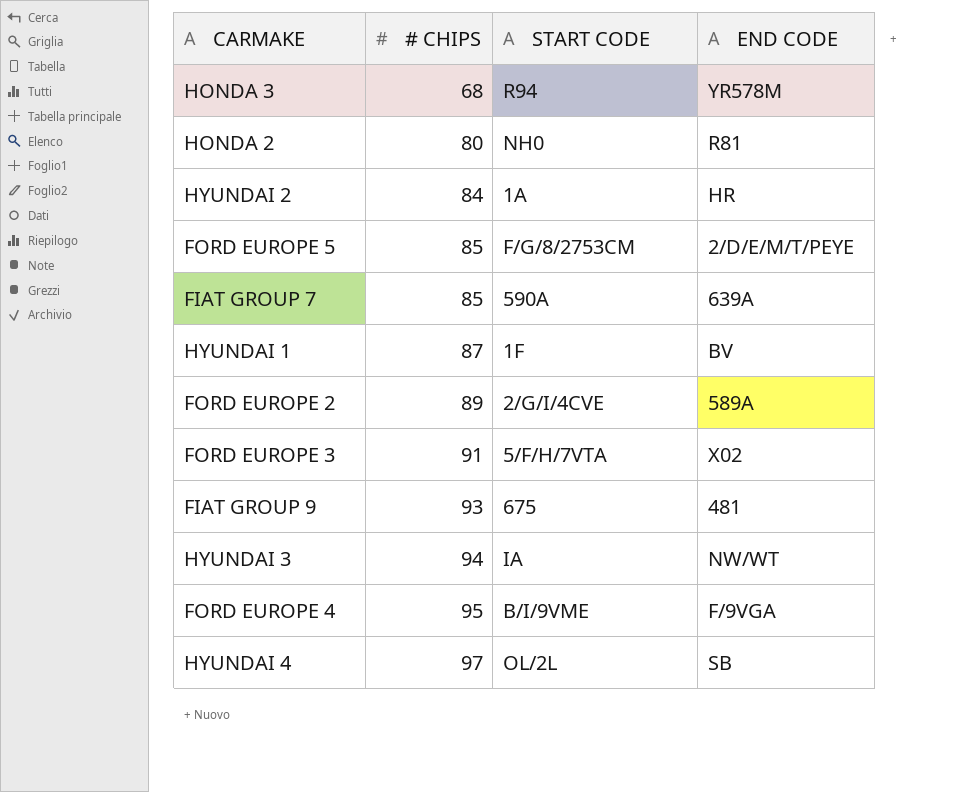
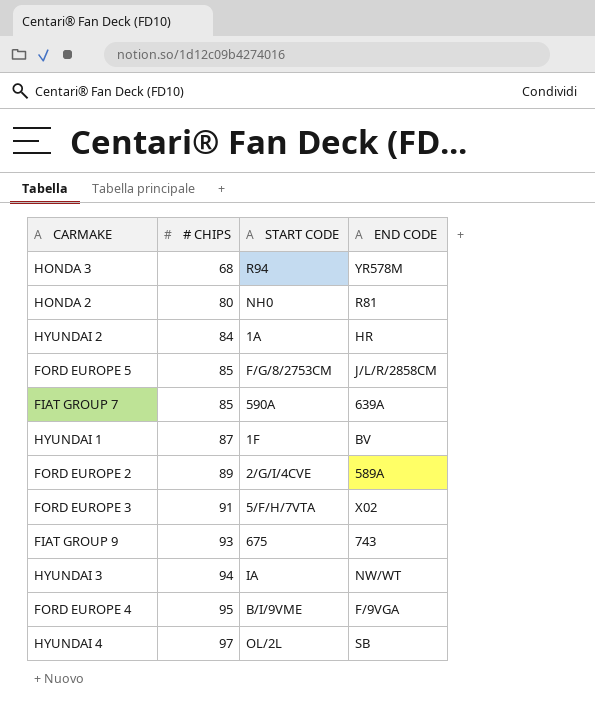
FORD EUROPE 5 | END CODE: 2/D/E/M/T/PEYE -> J/L/R/2858CM
FIAT GROUP 9 | END CODE: 481 -> 743

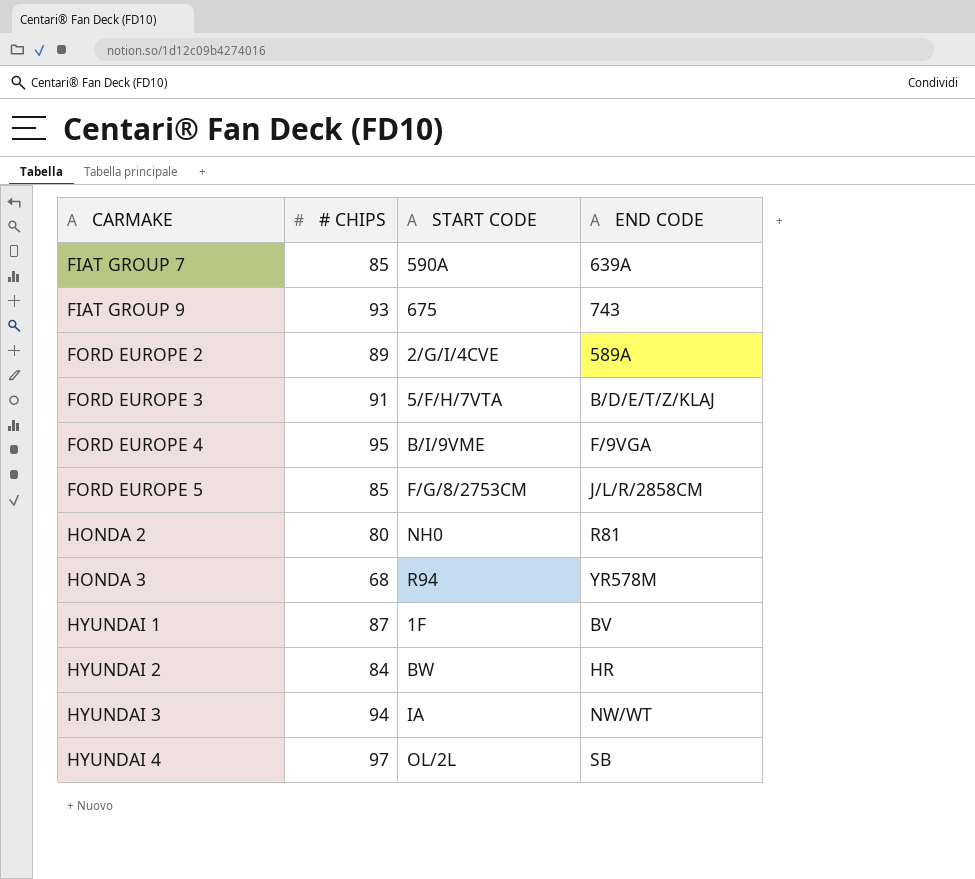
row order: # CHIPS ascending -> CARMAKE ascending
FORD EUROPE 3 | END CODE: X02 -> B/D/E/T/Z/KLAJ
HYUNDAI 2 | START CODE: 1A -> BW

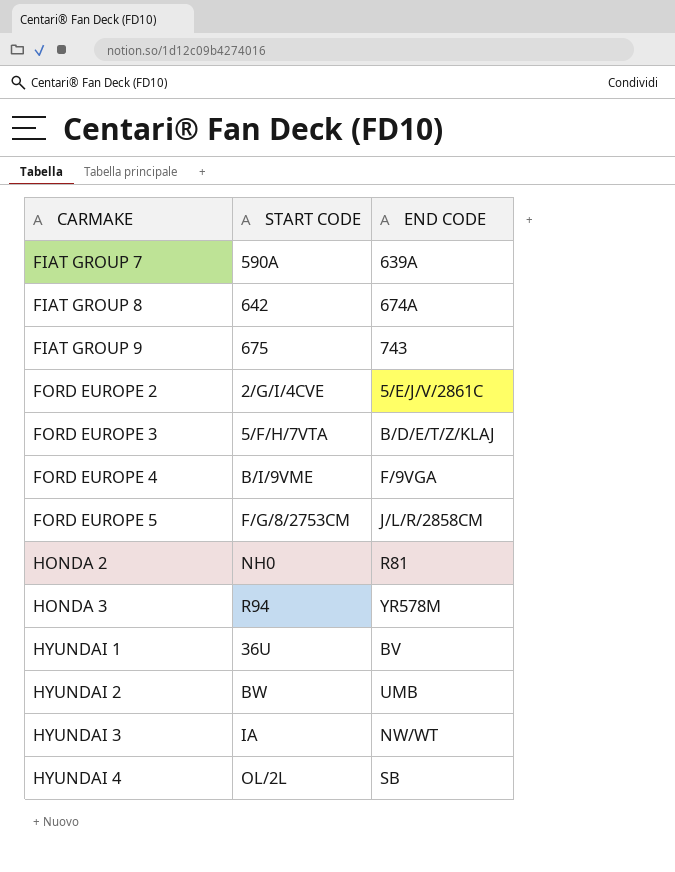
column # CHIPS | position: 2 -> none
row FIAT GROUP 8: none -> 642 | 674A
FORD EUROPE 2 | END CODE: 589A -> 5/E/J/V/2861C
HYUNDAI 1 | START CODE: 1F -> 36U
HYUNDAI 2 | END CODE: HR -> UMB

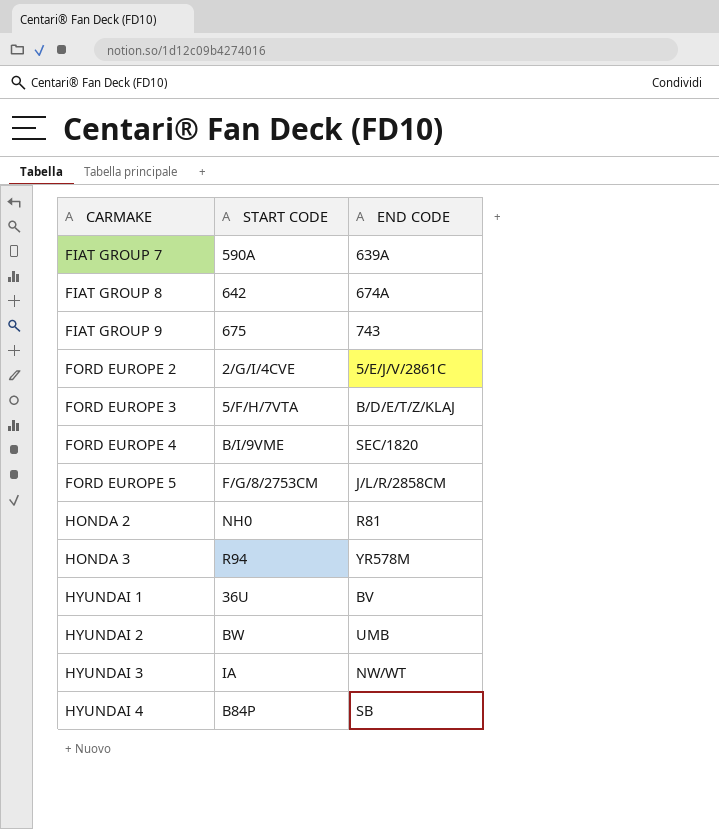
FORD EUROPE 4 | END CODE: F/9VGA -> SEC/1820
HYUNDAI 4 | START CODE: OL/2L -> B84P

